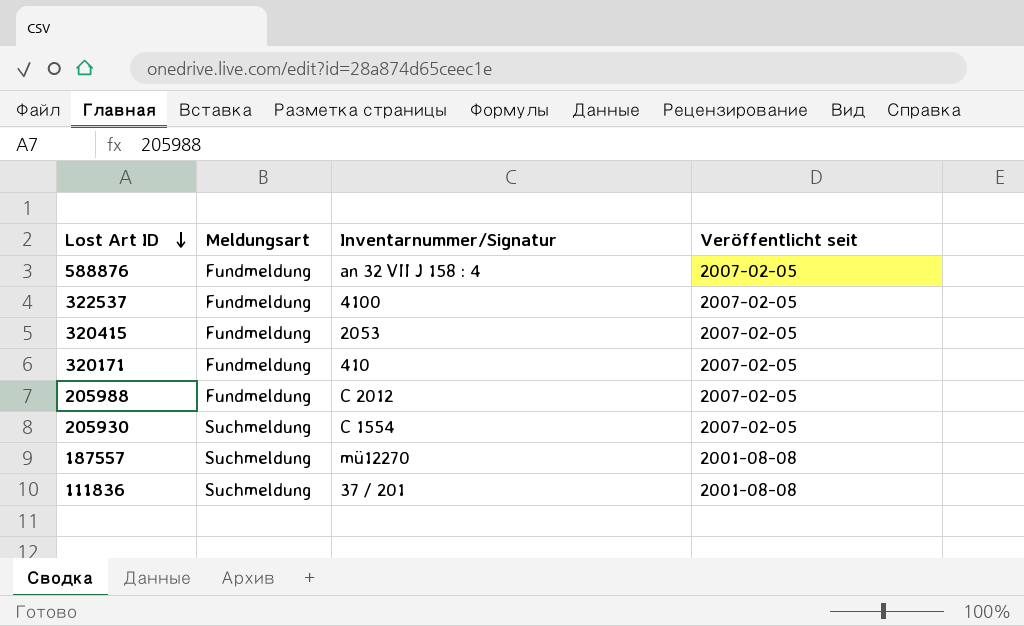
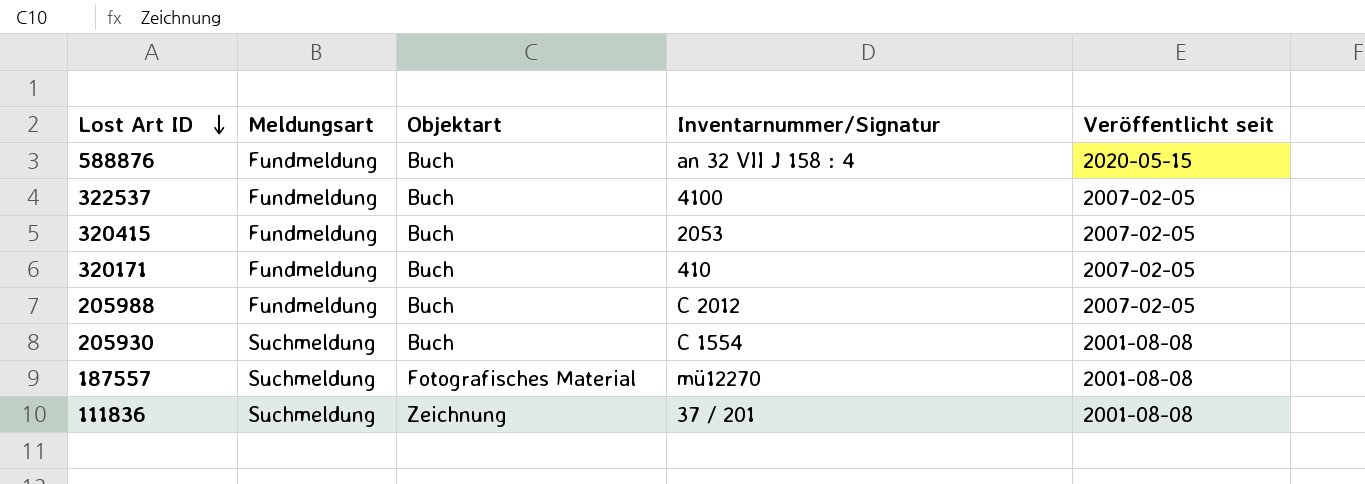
column Objektart | position: none -> 3
588876 | Veröffentlicht seit: 2007-02-05 -> 2020-05-15
205930 | Veröffentlicht seit: 2007-02-05 -> 2001-08-08

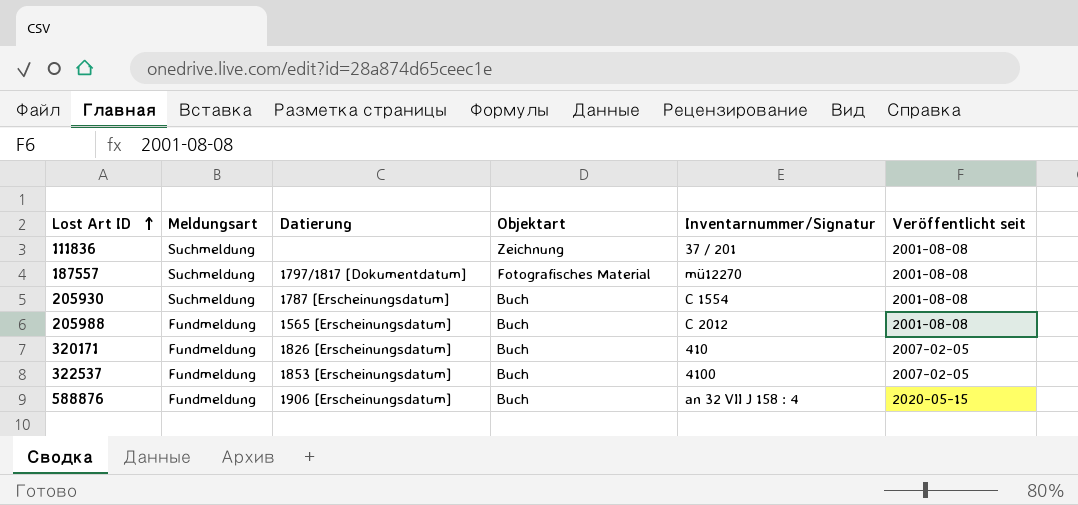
row order: Lost Art ID descending -> Lost Art ID ascending
column Datierung | position: none -> 3
row 320415: Fundmeldung | Buch | 2053 | 2007-02-05 -> none
205988 | Veröffentlicht seit: 2007-02-05 -> 2001-08-08

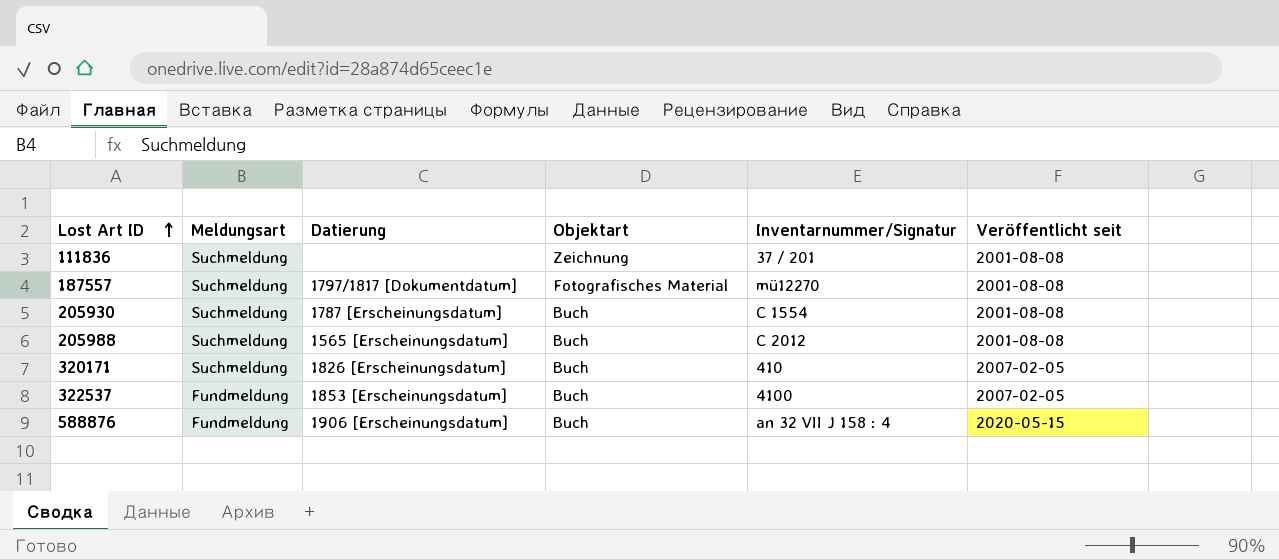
205988 | Meldungsart: Fundmeldung -> Suchmeldung
320171 | Meldungsart: Fundmeldung -> Suchmeldung

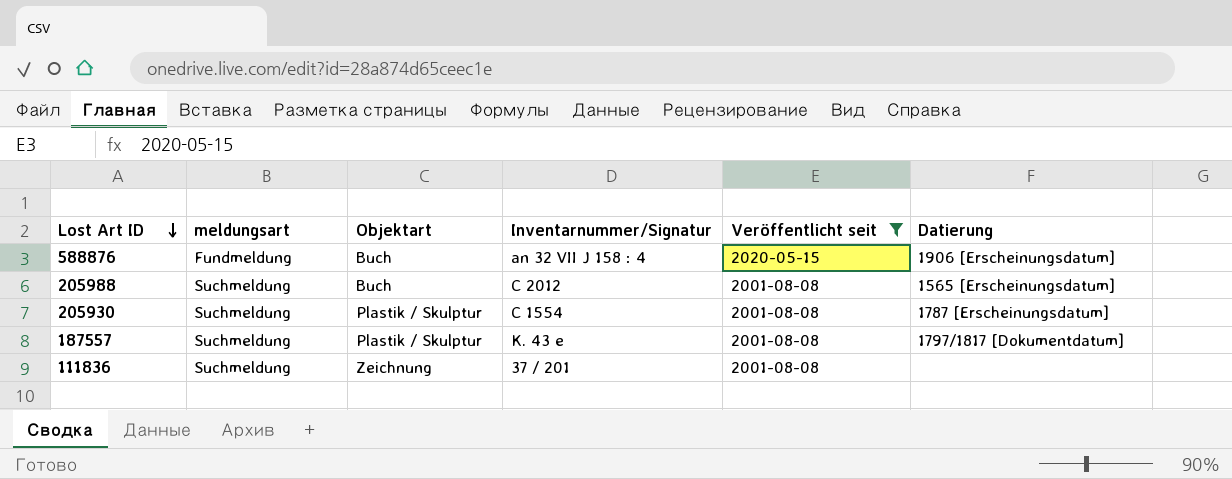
filter: none -> Veröffentlicht seit != 2007-02-05
row order: Lost Art ID ascending -> Lost Art ID descending
column name: Meldungsart -> meldungsart
column Datierung | position: 3 -> 6
205930 | Objektart: Buch -> Plastik / Skulptur
187557 | Objektart: Fotografisches Material -> Plastik / Skulptur
187557 | Inventarnummer/Signatur: mü12270 -> K. 43 e

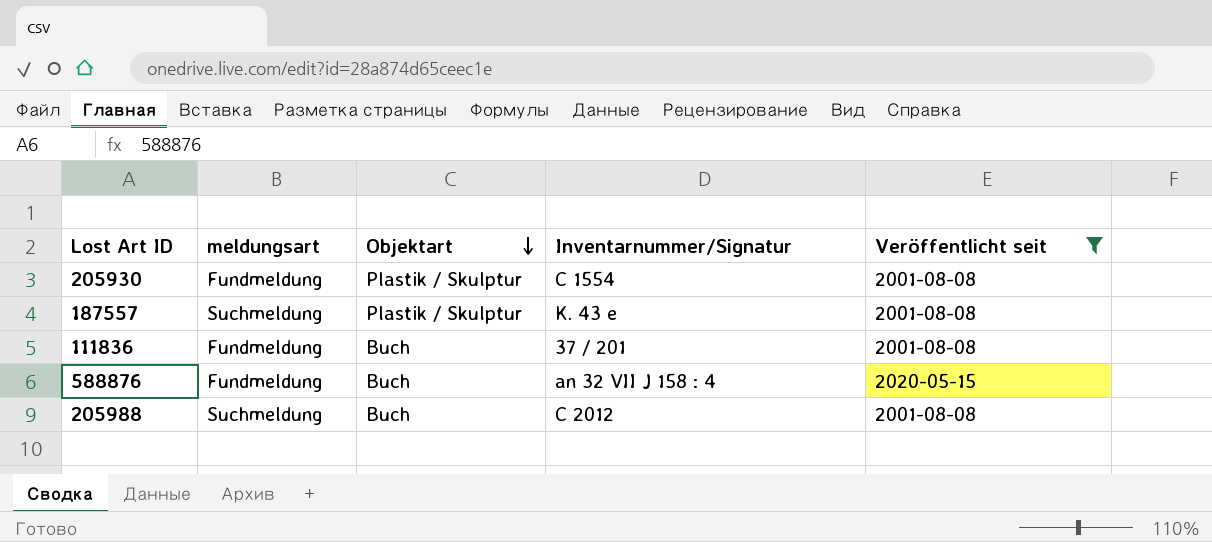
row order: Lost Art ID descending -> Objektart descending
column Datierung | position: 6 -> none
205930 | meldungsart: Suchmeldung -> Fundmeldung
111836 | meldungsart: Suchmeldung -> Fundmeldung
111836 | Objektart: Zeichnung -> Buch

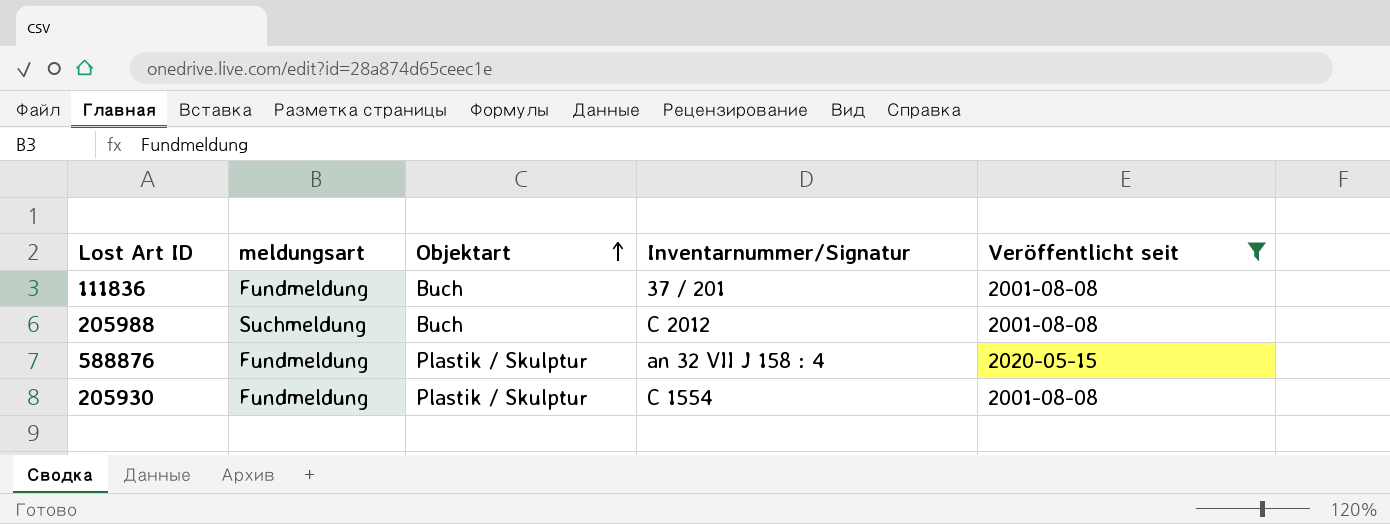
row order: Objektart descending -> Objektart ascending
row 187557: Suchmeldung | Plastik / Skulptur | K. 43 e | 2001-08-08 -> none
588876 | Objektart: Buch -> Plastik / Skulptur

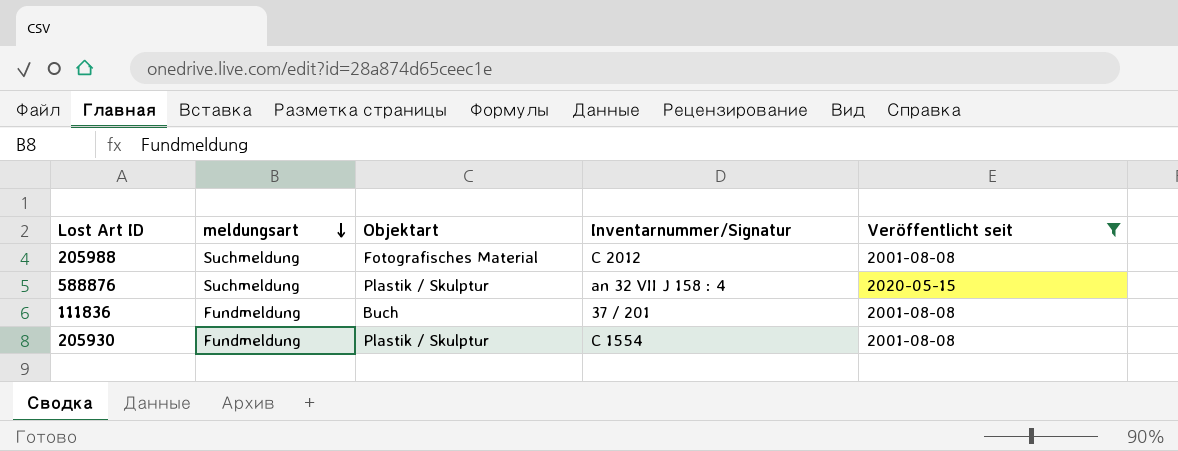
row order: Objektart ascending -> meldungsart descending
205988 | Objektart: Buch -> Fotografisches Material
588876 | meldungsart: Fundmeldung -> Suchmeldung

